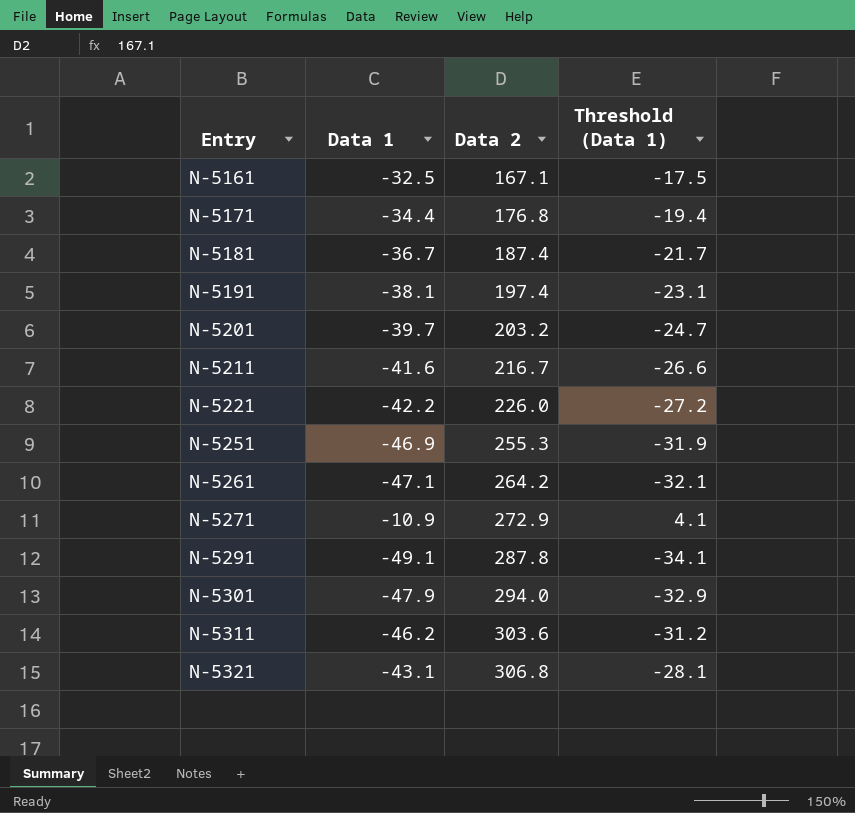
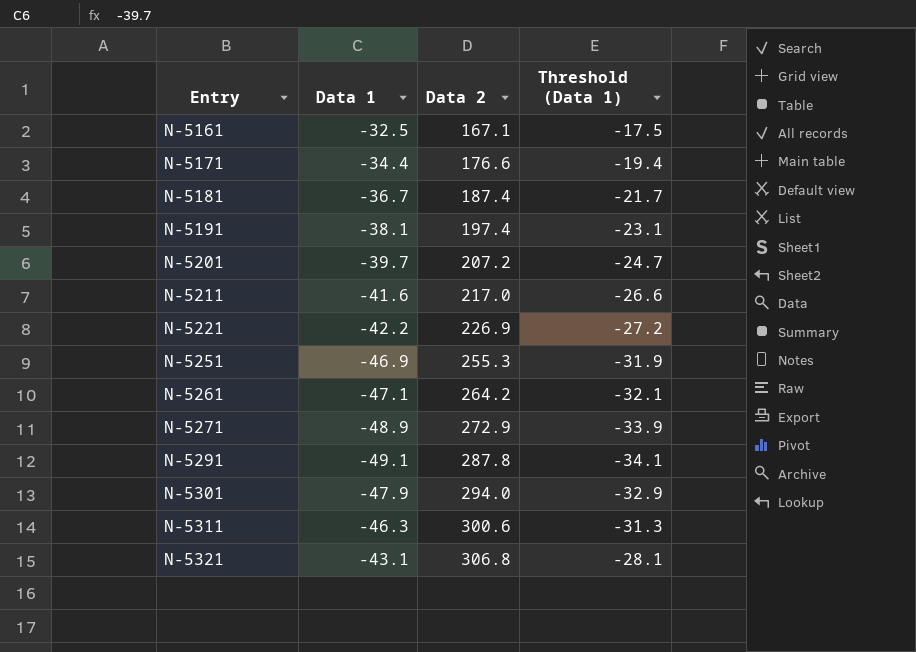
N-5171 | Data 2: 176.8 -> 176.6
N-5201 | Data 2: 203.2 -> 207.2
N-5211 | Data 2: 216.7 -> 217.0
N-5221 | Data 2: 226.0 -> 226.9
N-5271 | Data 1: -10.9 -> -48.9
N-5271 | Threshold (Data 1): 4.1 -> -33.9
N-5311 | Data 1: -46.2 -> -46.3
N-5311 | Data 2: 303.6 -> 300.6
N-5311 | Threshold (Data 1): -31.2 -> -31.3

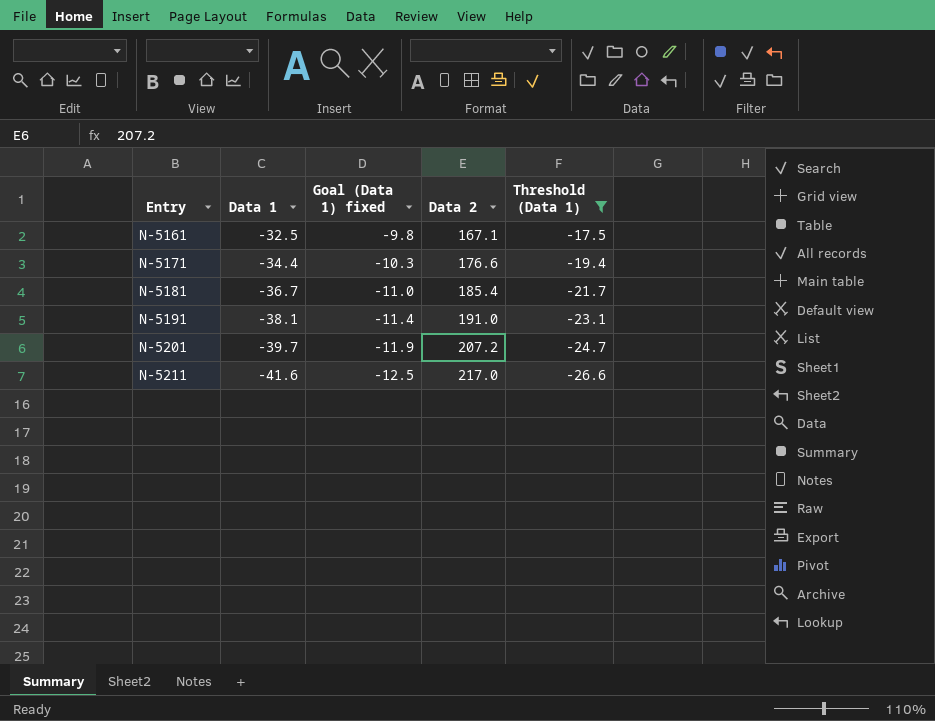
filter: none -> Threshold (Data 1) >= -26.6
column Goal (Data 1) fixed | formula: none -> [Data 1] * 0.3
N-5181 | Data 2: 187.4 -> 185.4
N-5191 | Data 2: 197.4 -> 191.0

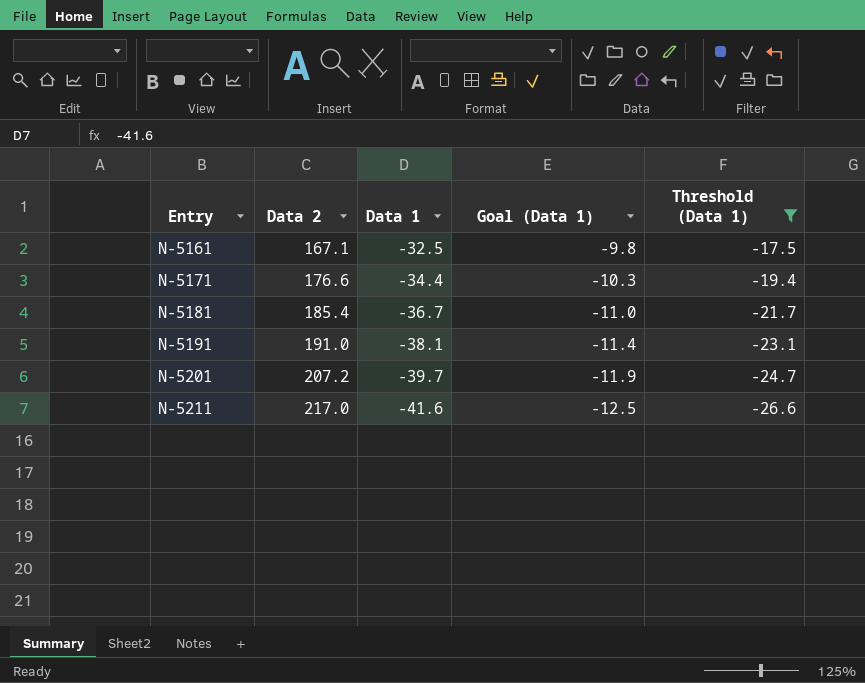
column Data 2 | position: 4 -> 2
column name: Goal (Data 1) fixed -> Goal (Data 1)

